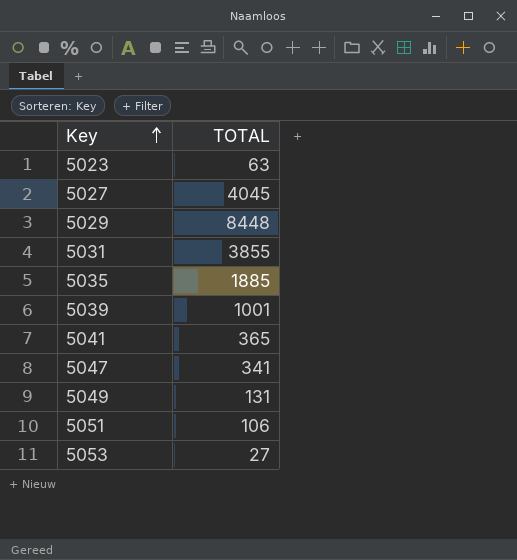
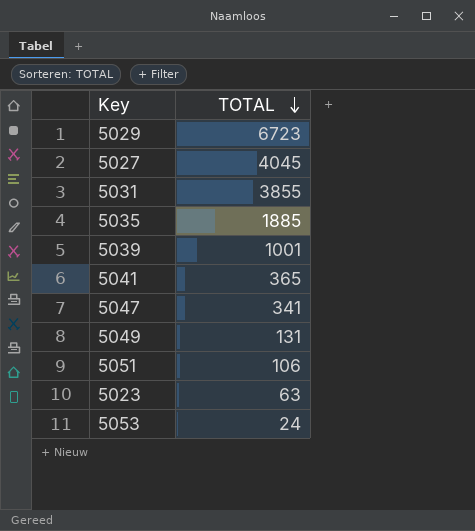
row order: Key ascending -> TOTAL descending
5029 | TOTAL: 8448 -> 6723
5053 | TOTAL: 27 -> 24

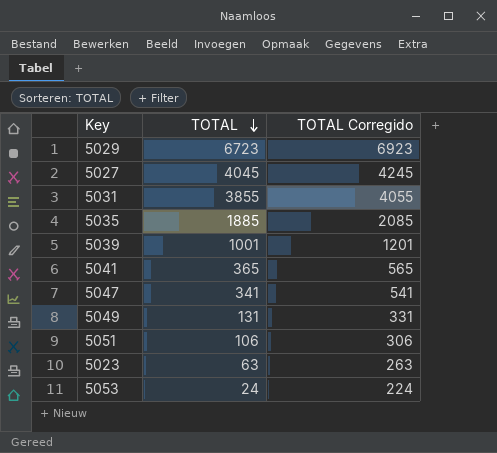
column TOTAL Corregido | formula: none -> [TOTAL] + 200

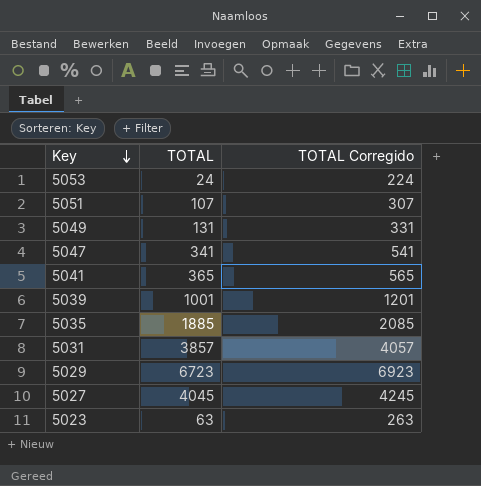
row order: TOTAL descending -> Key descending
5051 | TOTAL: 106 -> 107
5051 | TOTAL Corregido: 306 -> 307
5031 | TOTAL: 3855 -> 3857
5031 | TOTAL Corregido: 4055 -> 4057

